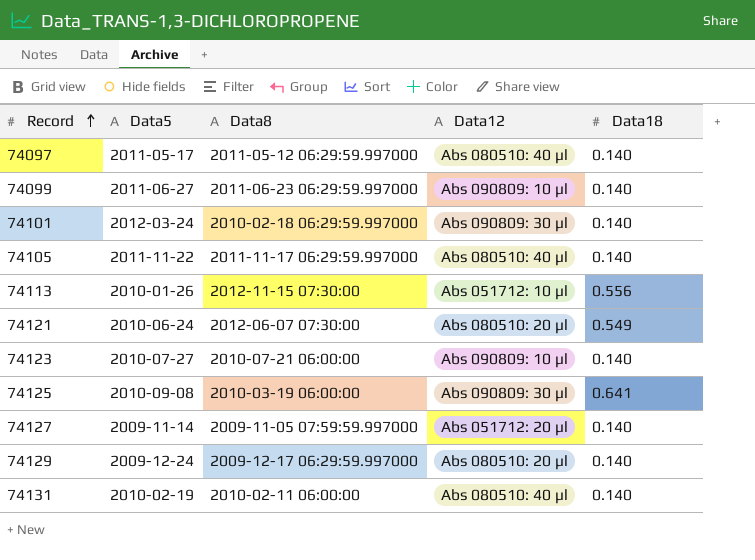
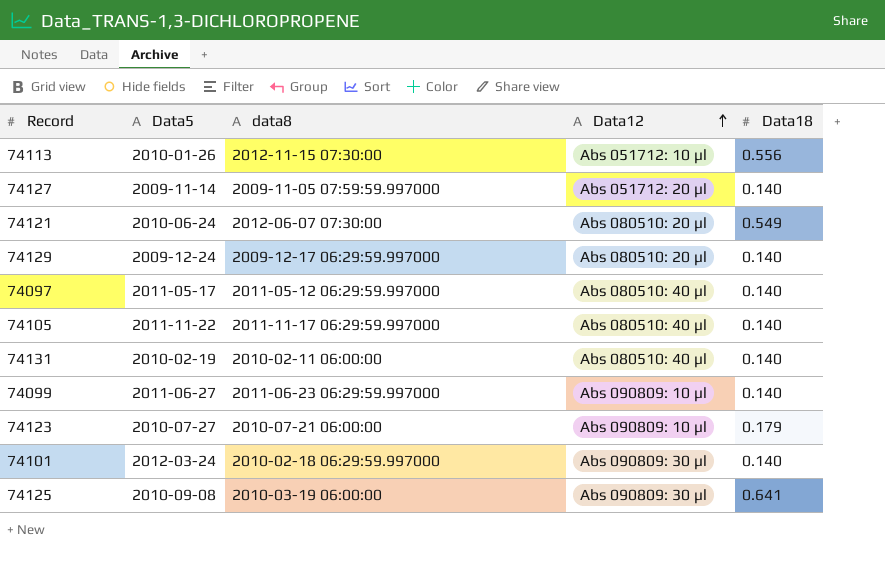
row order: Record ascending -> Data12 ascending
column name: Data8 -> data8
74123 | Data18: 0.140 -> 0.179

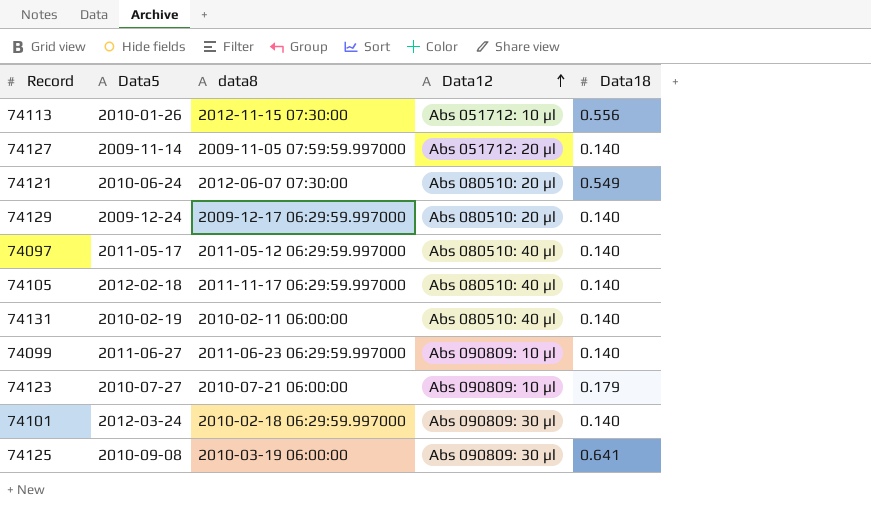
74105 | Data5: 2011-11-22 -> 2012-02-18

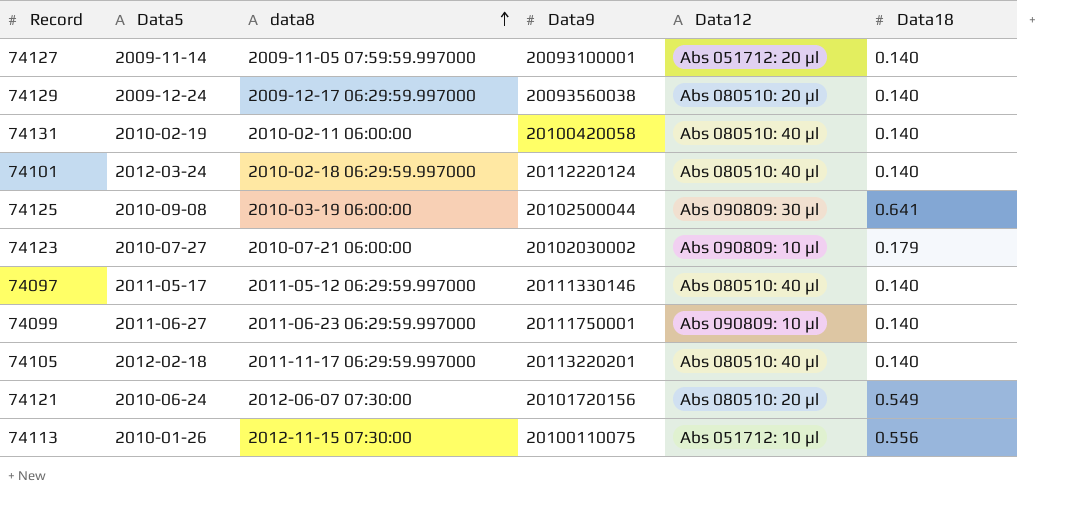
row order: Data12 ascending -> data8 ascending
column Data9 | position: none -> 4
74101 | Data12: Abs 090809: 30 µl -> Abs 080510: 40 µl

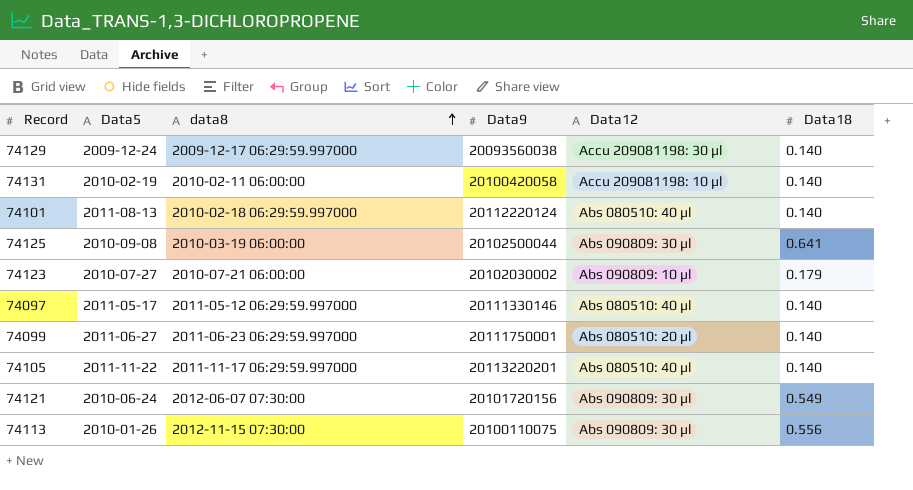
row 74127: 2009-11-14 | 2009-11-05 07:59:59.997000 | 20093100001 | Abs 051712: 20 µl | 0.140 -> none
74129 | Data12: Abs 080510: 20 µl -> Accu 209081198: 30 µl
74131 | Data12: Abs 080510: 40 µl -> Accu 209081198: 10 µl
74101 | Data5: 2012-03-24 -> 2011-08-13
74099 | Data12: Abs 090809: 10 µl -> Abs 080510: 20 µl
74105 | Data5: 2012-02-18 -> 2011-11-22
74121 | Data12: Abs 080510: 20 µl -> Abs 090809: 30 µl
74113 | Data12: Abs 051712: 10 µl -> Abs 090809: 30 µl

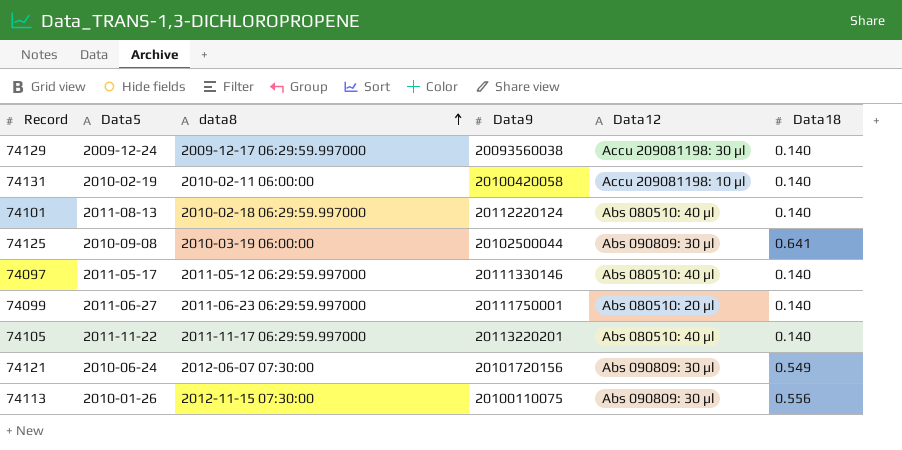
row 74123: 2010-07-27 | 2010-07-21 06:00:00 | 20102030002 | Abs 090809: 10 µl | 0.179 -> none

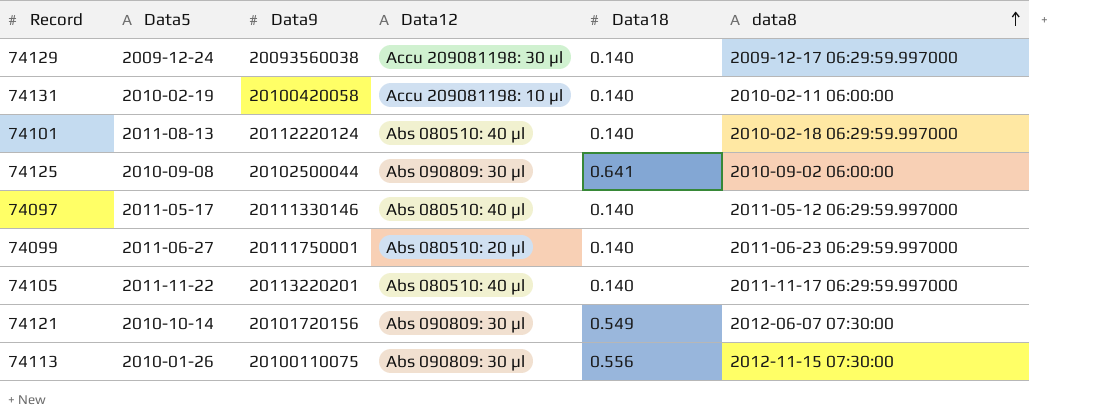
column data8 | position: 3 -> 6
74125 | data8: 2010-03-19 06:00:00 -> 2010-09-02 06:00:00
74121 | Data5: 2010-06-24 -> 2010-10-14

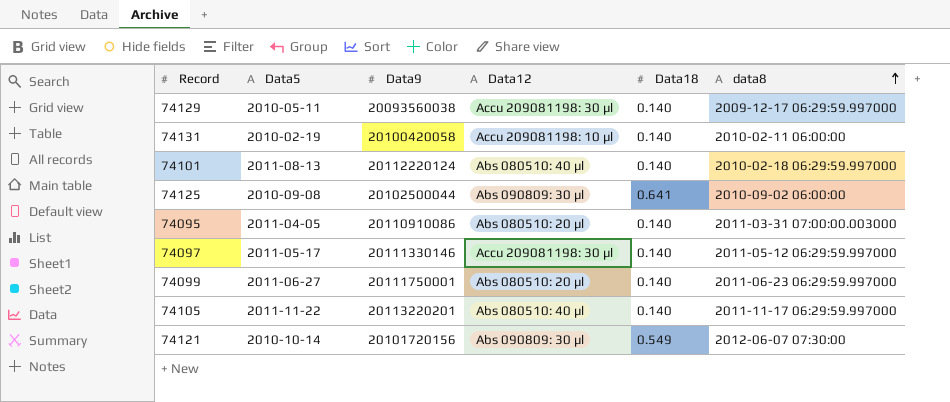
row 74113: 2010-01-26 | 20100110075 | Abs 090809: 30 µl | 0.556 | 2012-11-15 07:30:00 -> none
74129 | Data5: 2009-12-24 -> 2010-05-11
row 74095: none -> 2011-04-05 | 20110910086 | Abs 080510: 20 µl | 0.140 | 2011-03-31 07:00:00.003000
74097 | Data12: Abs 080510: 40 µl -> Accu 209081198: 30 µl

